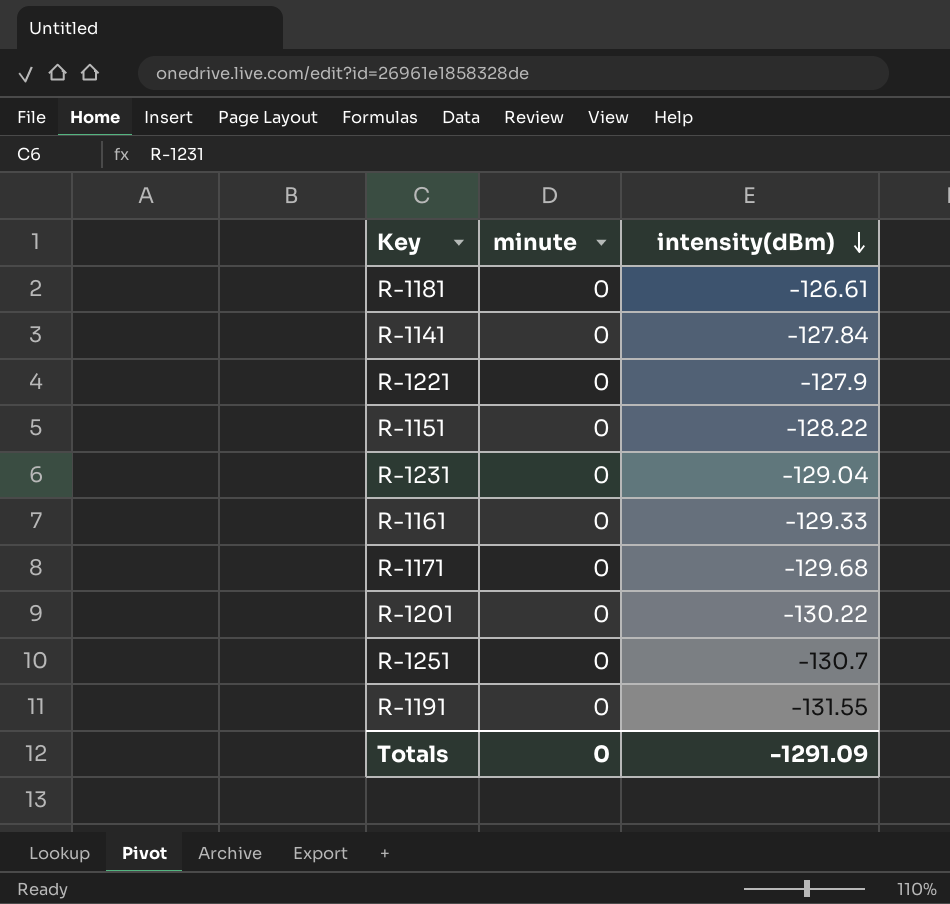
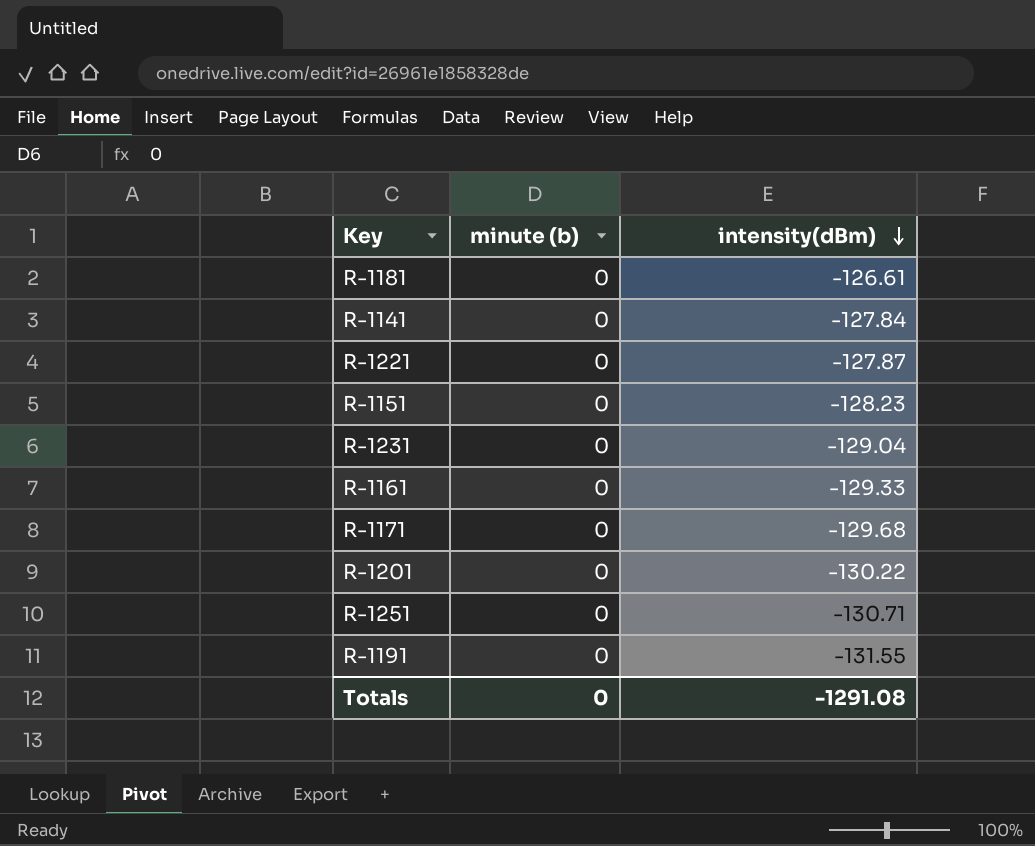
column name: minute -> minute (b)
R-1221 | intensity(dBm): -127.9 -> -127.87
R-1151 | intensity(dBm): -128.22 -> -128.23
R-1251 | intensity(dBm): -130.7 -> -130.71
Totals | intensity(dBm): -1291.09 -> -1291.08

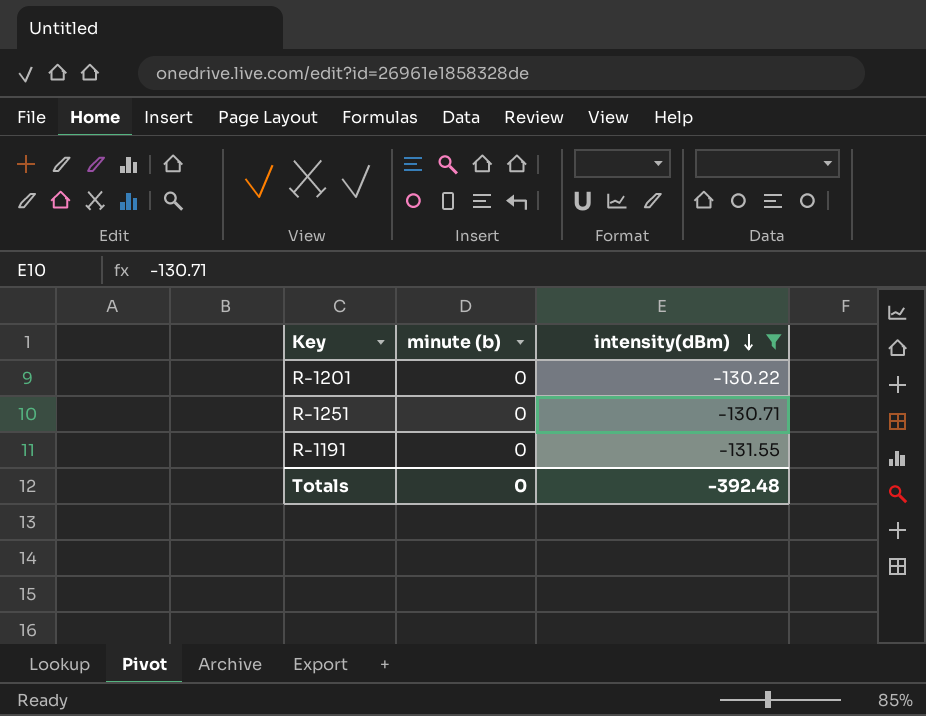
filter: none -> intensity(dBm) <= -130.22
Totals | intensity(dBm): -1291.08 -> -392.48

